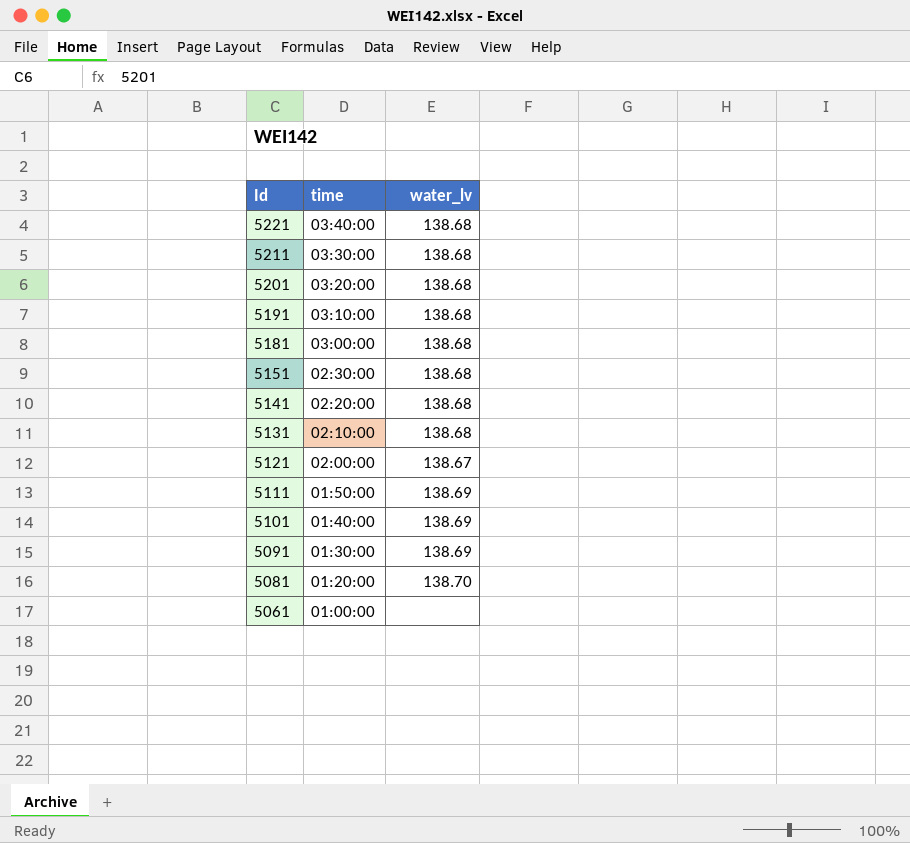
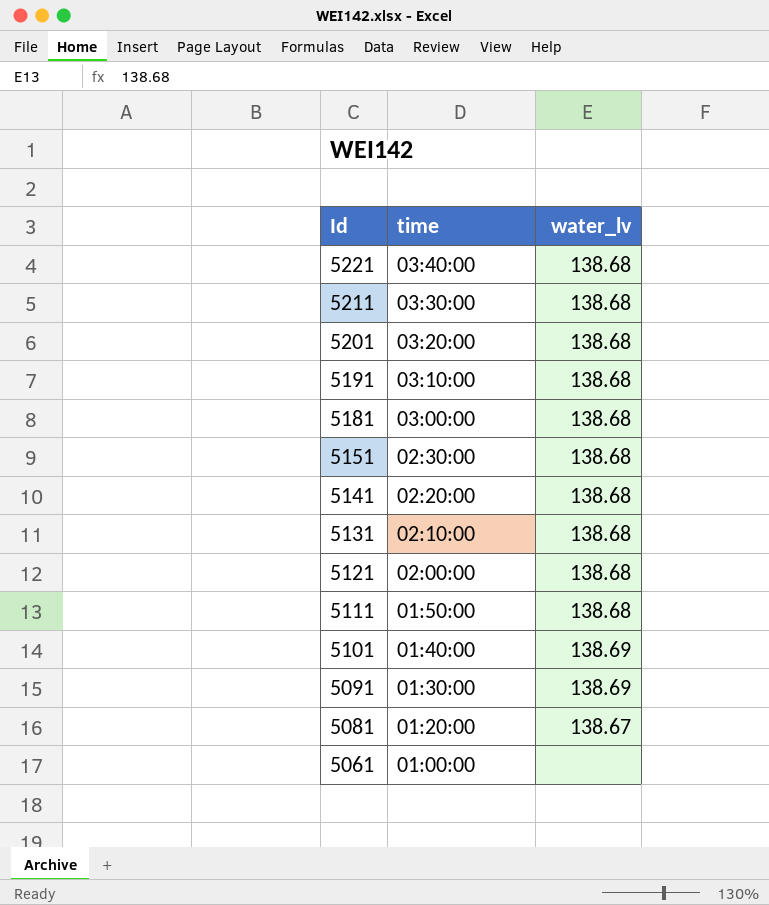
5121 | water_lv: 138.67 -> 138.68
5111 | water_lv: 138.69 -> 138.68
5081 | water_lv: 138.70 -> 138.67

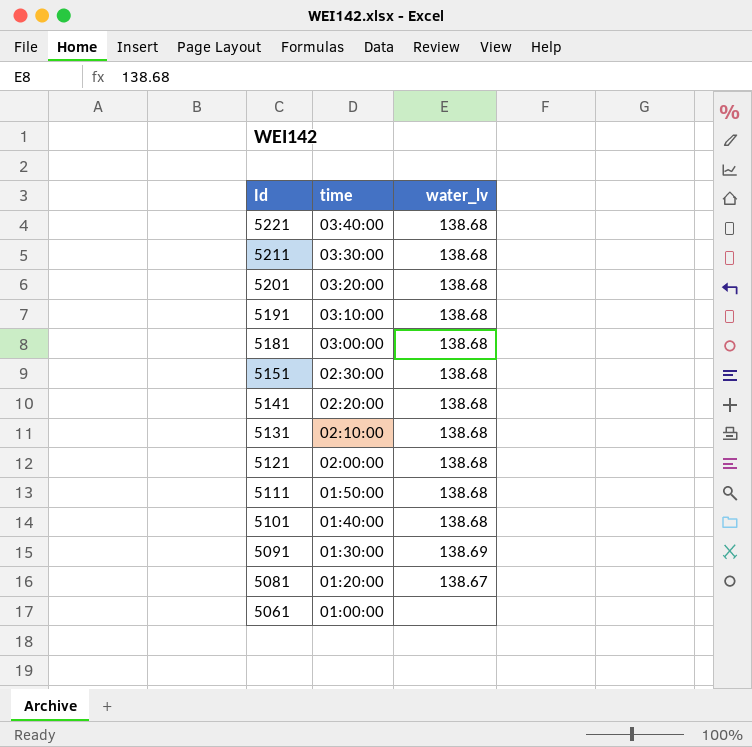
5101 | water_lv: 138.69 -> 138.68

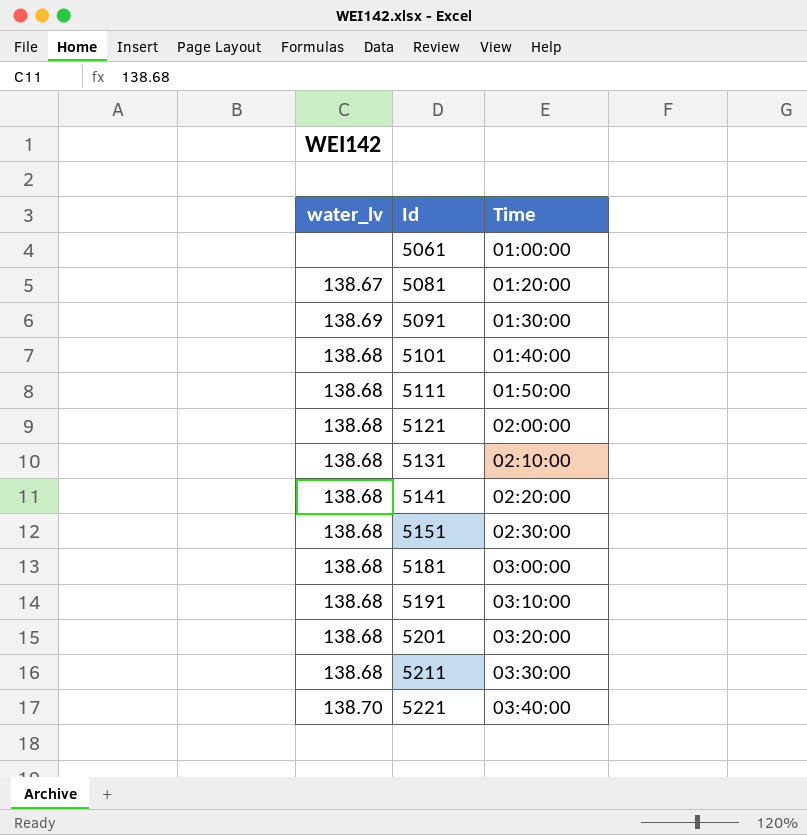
row order: Id descending -> Id ascending
column water_lv | position: 3 -> 1
column name: time -> Time
5221 | water_lv: 138.68 -> 138.70

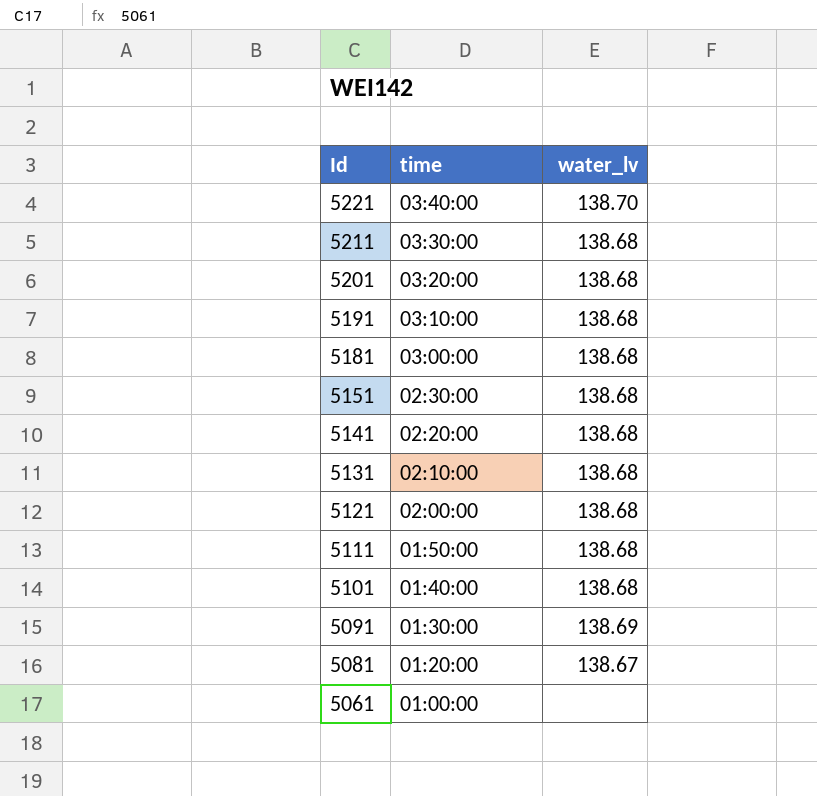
row order: Id ascending -> Id descending
column name: Time -> time
column water_lv | position: 1 -> 3

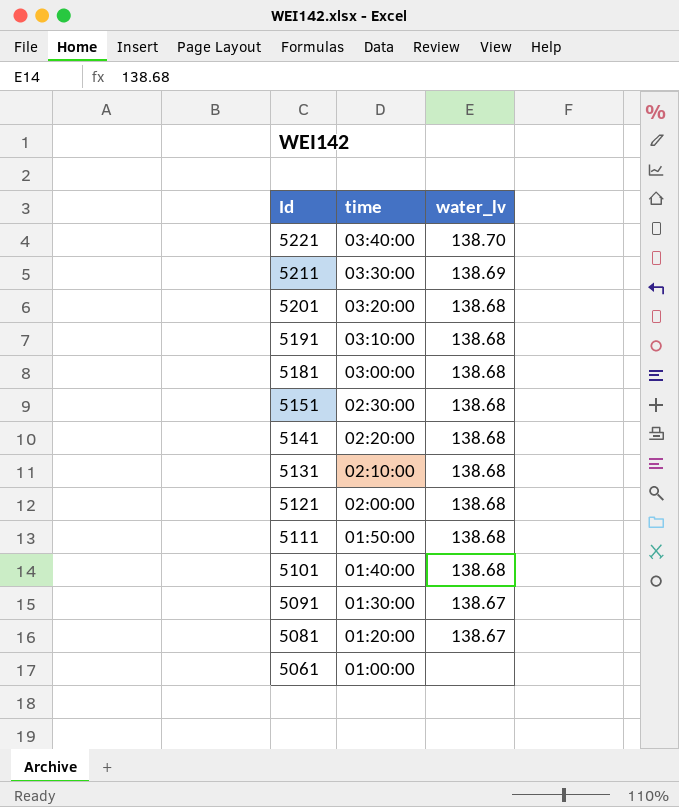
5211 | water_lv: 138.68 -> 138.69
5091 | water_lv: 138.69 -> 138.67

